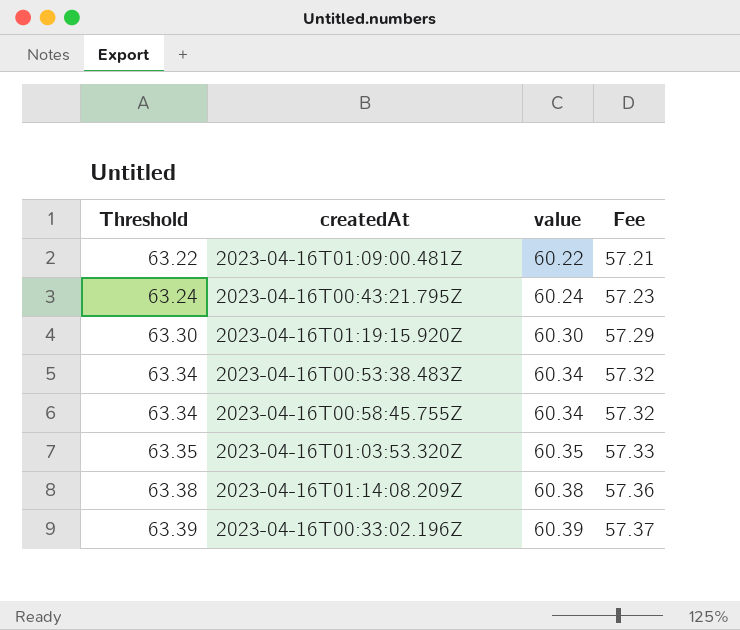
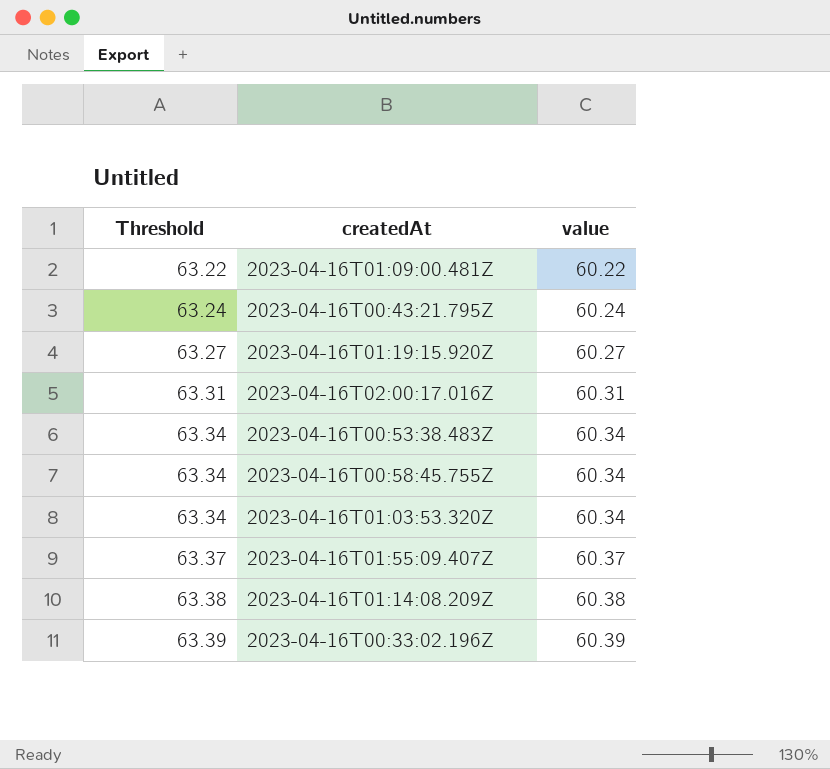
column Fee | formula: [value] * 0.95 -> none
2023-04-16T01:19:15.920Z | Threshold: 63.30 -> 63.27
2023-04-16T01:19:15.920Z | value: 60.30 -> 60.27
row 2023-04-16T02:00:17.016Z: none -> 63.31 | 60.31
2023-04-16T01:03:53.320Z | Threshold: 63.35 -> 63.34
2023-04-16T01:03:53.320Z | value: 60.35 -> 60.34
row 2023-04-16T01:55:09.407Z: none -> 63.37 | 60.37

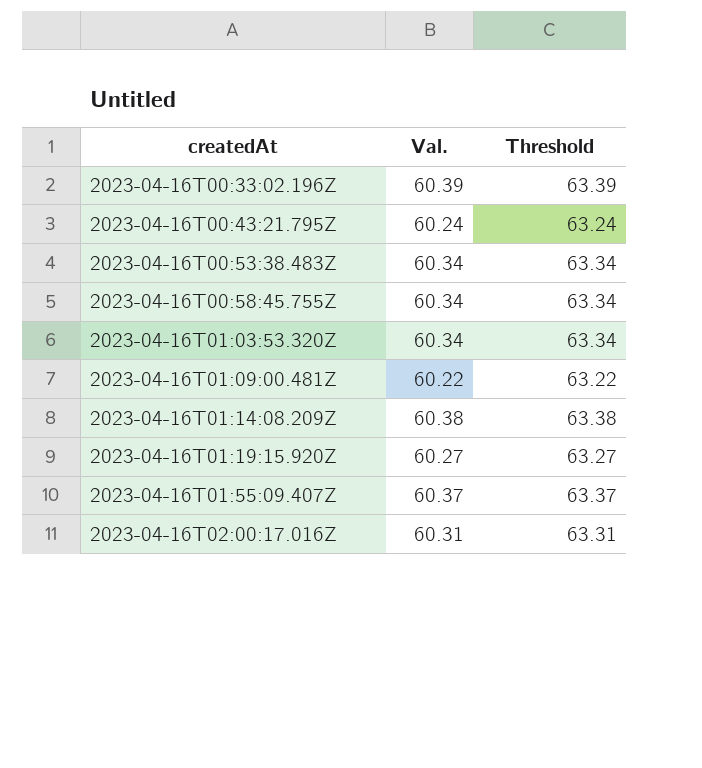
row order: Threshold ascending -> createdAt ascending
column name: value -> Val.
column Threshold | position: 1 -> 3

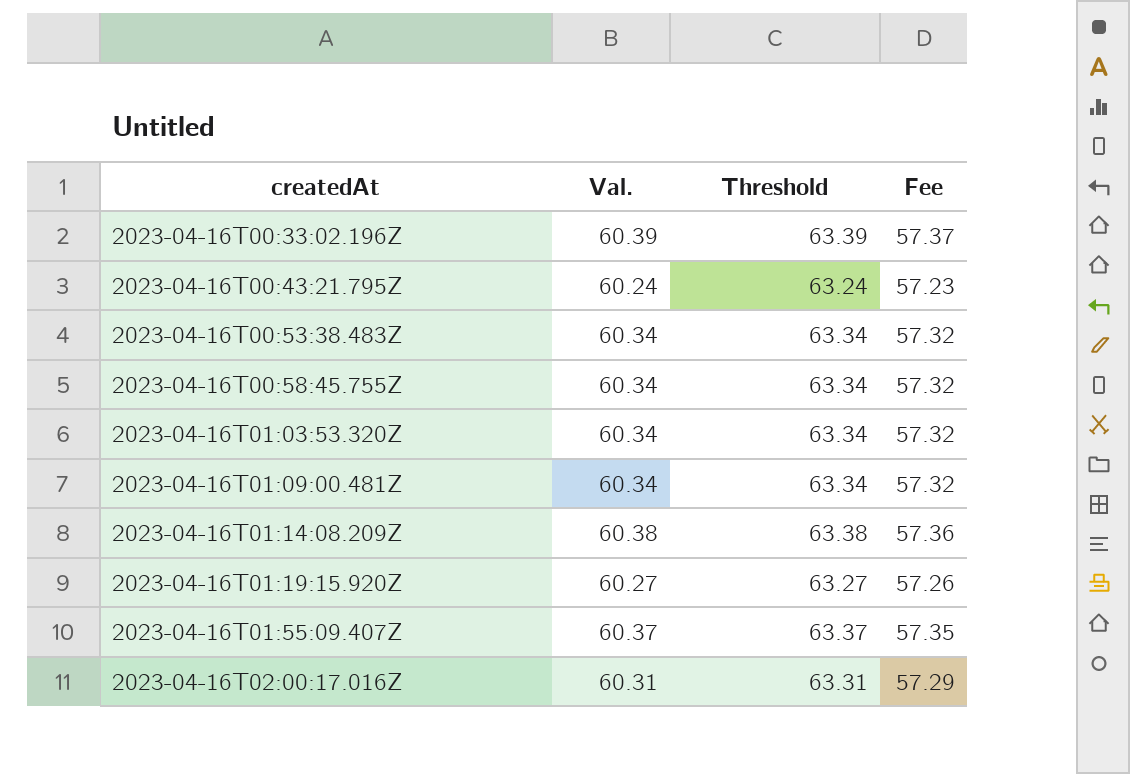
column Fee | formula: none -> [Val.] * 0.95
2023-04-16T01:09:00.481Z | Val.: 60.22 -> 60.34
2023-04-16T01:09:00.481Z | Threshold: 63.22 -> 63.34

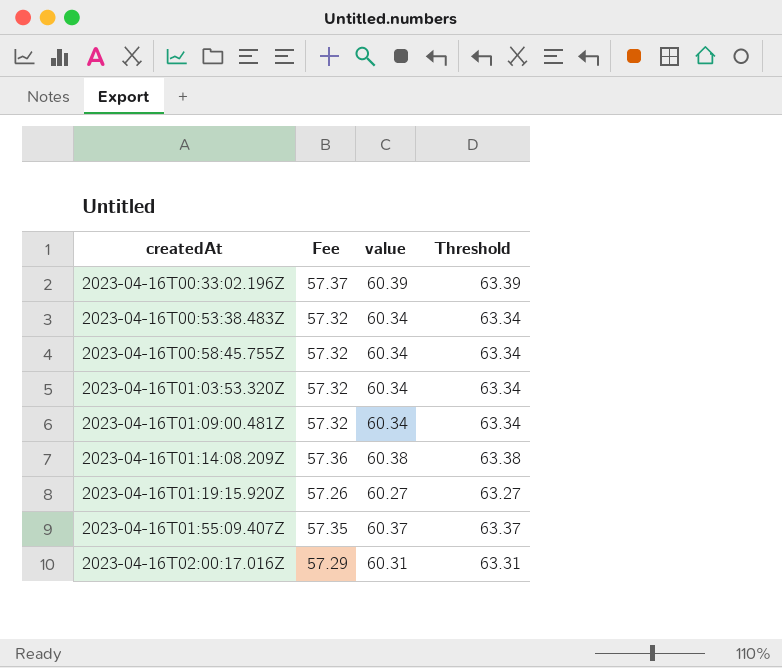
column Fee | position: 4 -> 2
column name: Val. -> value
row 2023-04-16T00:43:21.795Z: 60.24 | 63.24 | 57.23 -> none

